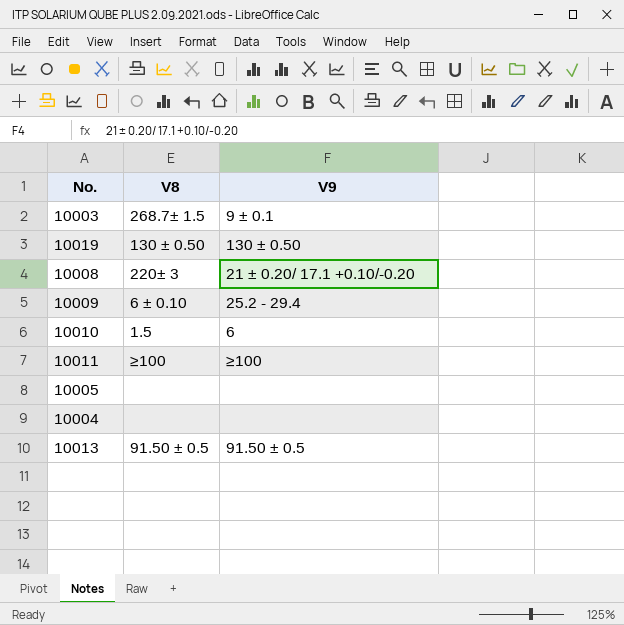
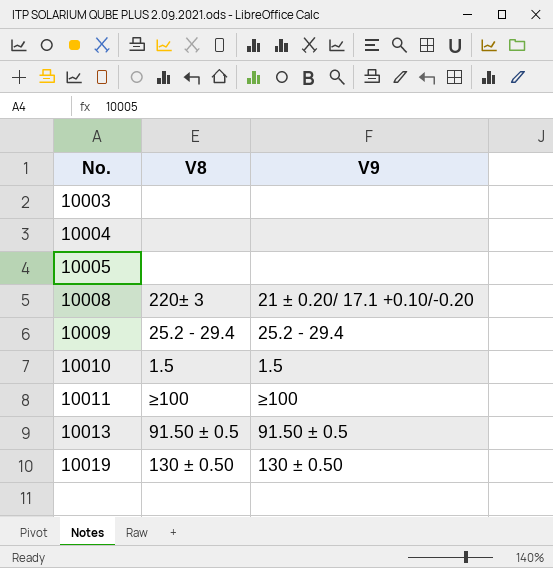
row order: none -> No. ascending
10003 | V8: 268.7± 1.5 -> none
10003 | V9: 9 ± 0.1 -> none
10009 | V8: 6 ± 0.10 -> 25.2 - 29.4
10010 | V9: 6 -> 1.5

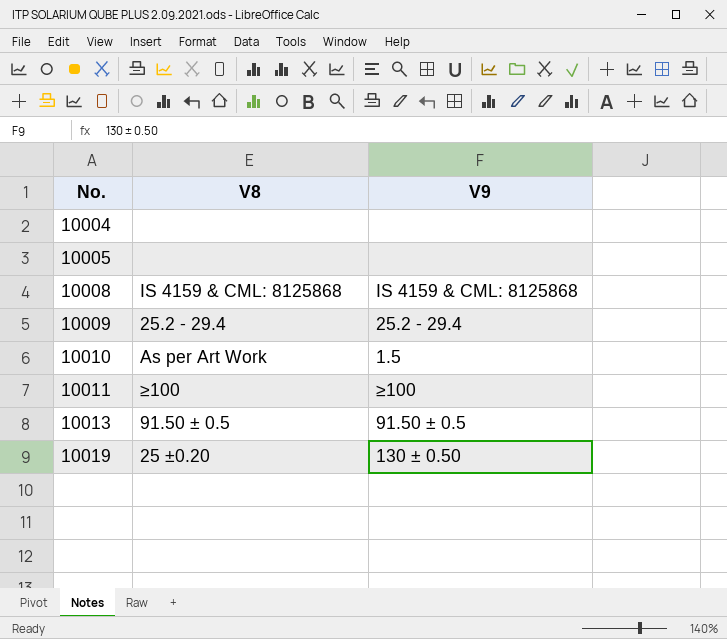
row 10003: none | none -> none
10008 | V8: 220± 3 -> IS 4159 & CML: 8125868
10008 | V9: 21 ± 0.20/ 17.1 +0.10/-0.20 -> IS 4159 & CML: 8125868
10010 | V8: 1.5 -> As per Art Work
10019 | V8: 130 ± 0.50 -> 25 ±0.20

